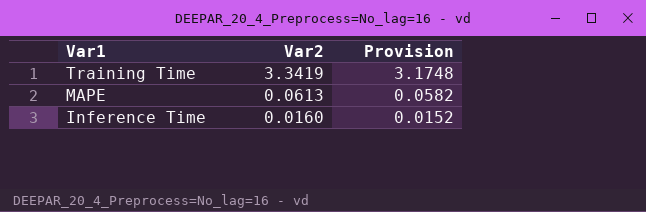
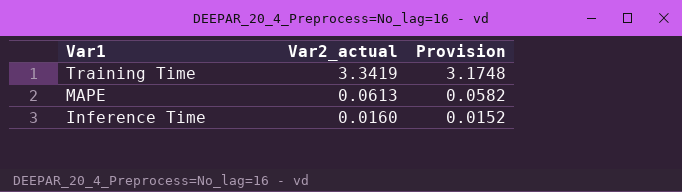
column name: Var2 -> Var2_actual

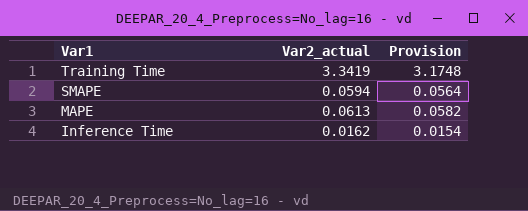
row SMAPE: none -> 0.0594 | 0.0564
Inference Time | Var2_actual: 0.0160 -> 0.0162
Inference Time | Provision: 0.0152 -> 0.0154

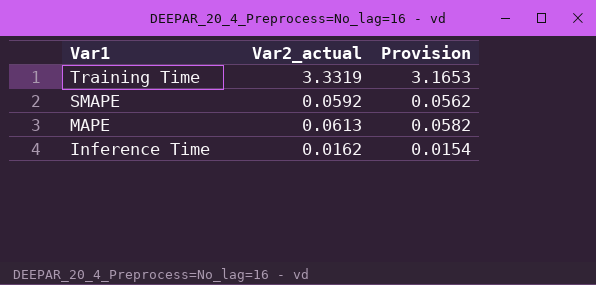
Training Time | Var2_actual: 3.3419 -> 3.3319
Training Time | Provision: 3.1748 -> 3.1653
SMAPE | Var2_actual: 0.0594 -> 0.0592
SMAPE | Provision: 0.0564 -> 0.0562

